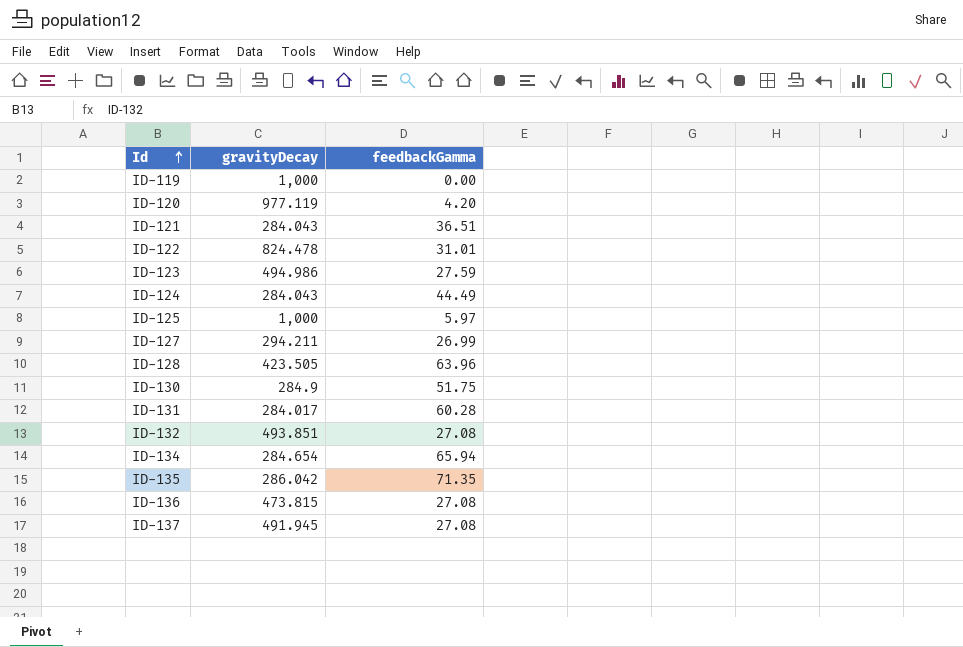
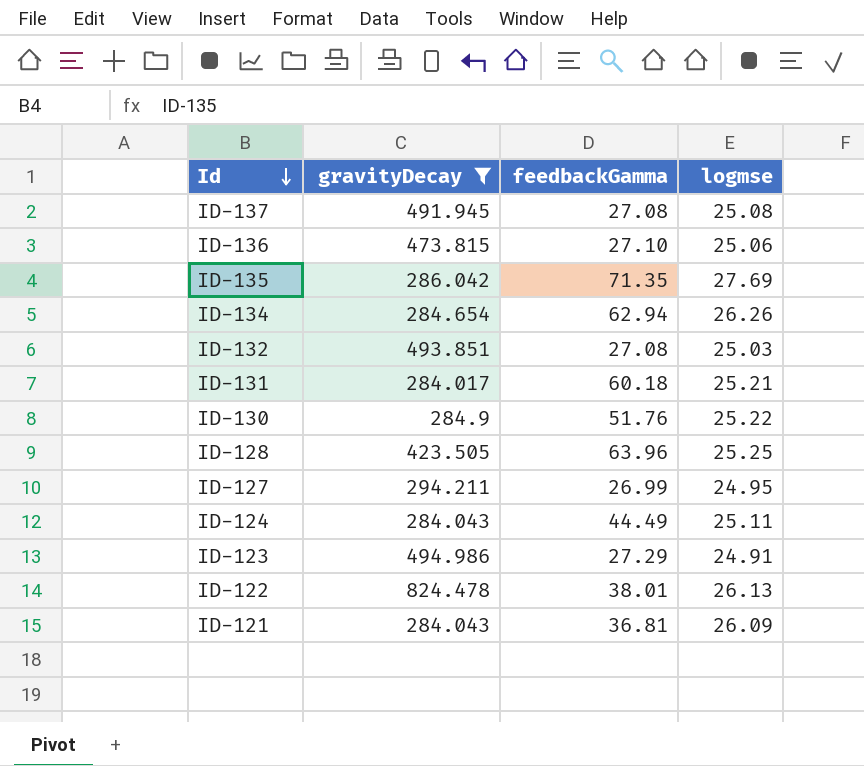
filter: none -> gravityDecay <= 824.478
row order: Id ascending -> Id descending
column logmse | position: none -> 4
ID-136 | feedbackGamma: 27.08 -> 27.10
ID-134 | feedbackGamma: 65.94 -> 62.94
ID-131 | feedbackGamma: 60.28 -> 60.18
ID-130 | feedbackGamma: 51.75 -> 51.76
ID-123 | feedbackGamma: 27.59 -> 27.29
ID-122 | feedbackGamma: 31.01 -> 38.01
ID-121 | feedbackGamma: 36.51 -> 36.81

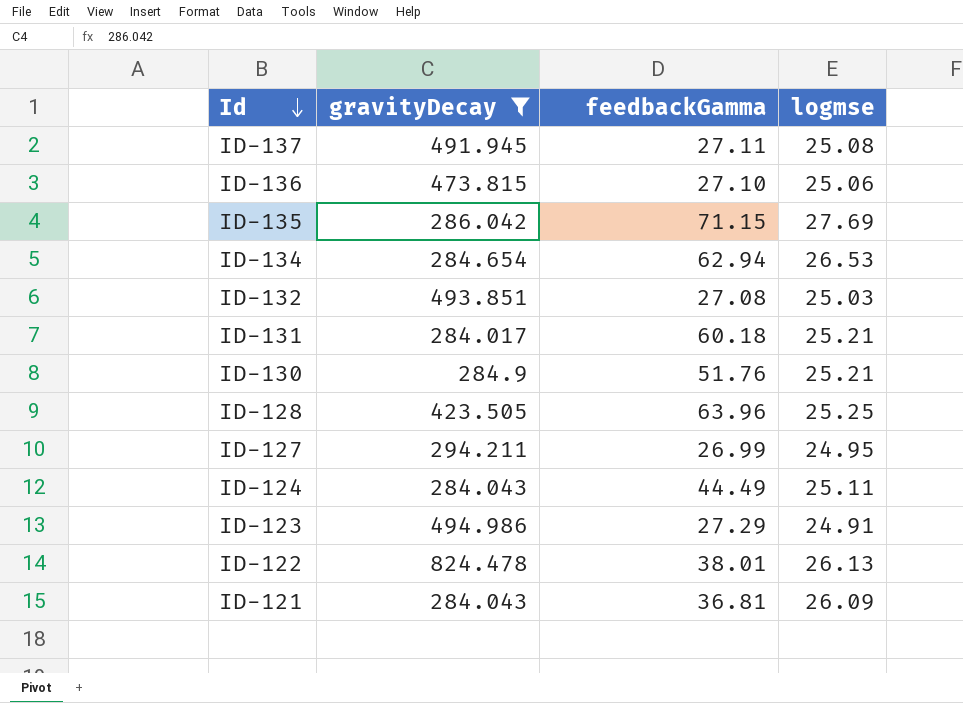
ID-137 | feedbackGamma: 27.08 -> 27.11
ID-135 | feedbackGamma: 71.35 -> 71.15
ID-134 | logmse: 26.26 -> 26.53
ID-130 | logmse: 25.22 -> 25.21

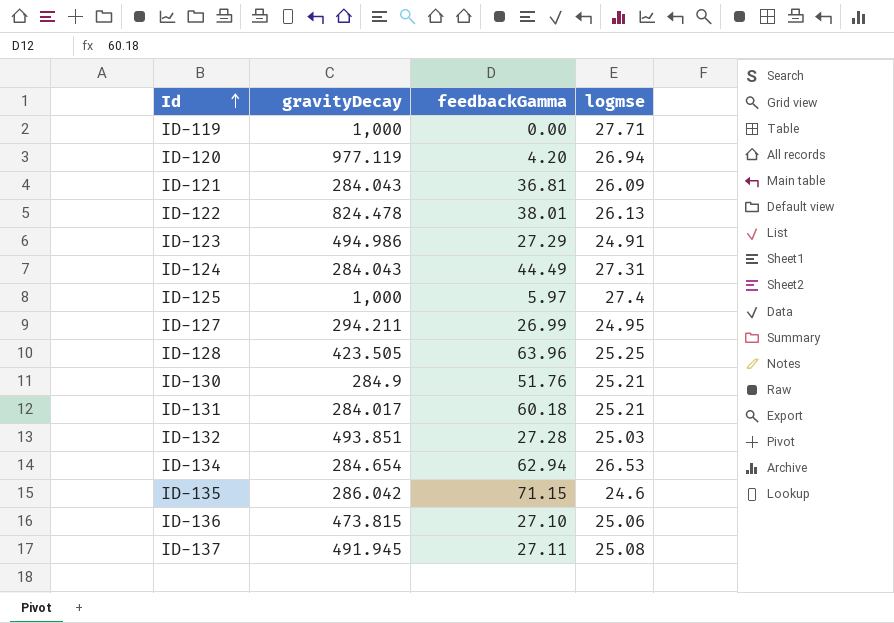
filter: gravityDecay <= 824.478 -> none
row order: Id descending -> Id ascending
ID-124 | logmse: 25.11 -> 27.31
ID-132 | feedbackGamma: 27.08 -> 27.28
ID-135 | logmse: 27.69 -> 24.6

